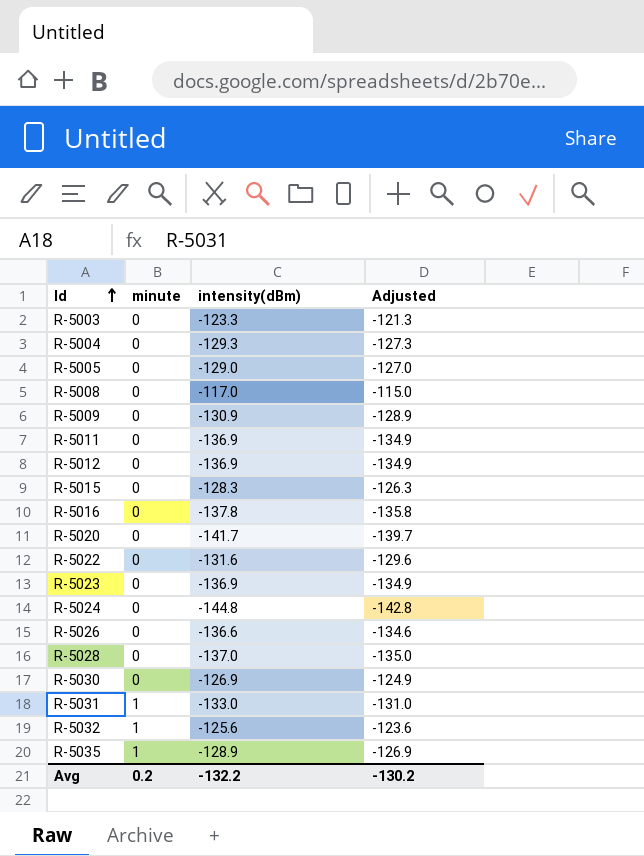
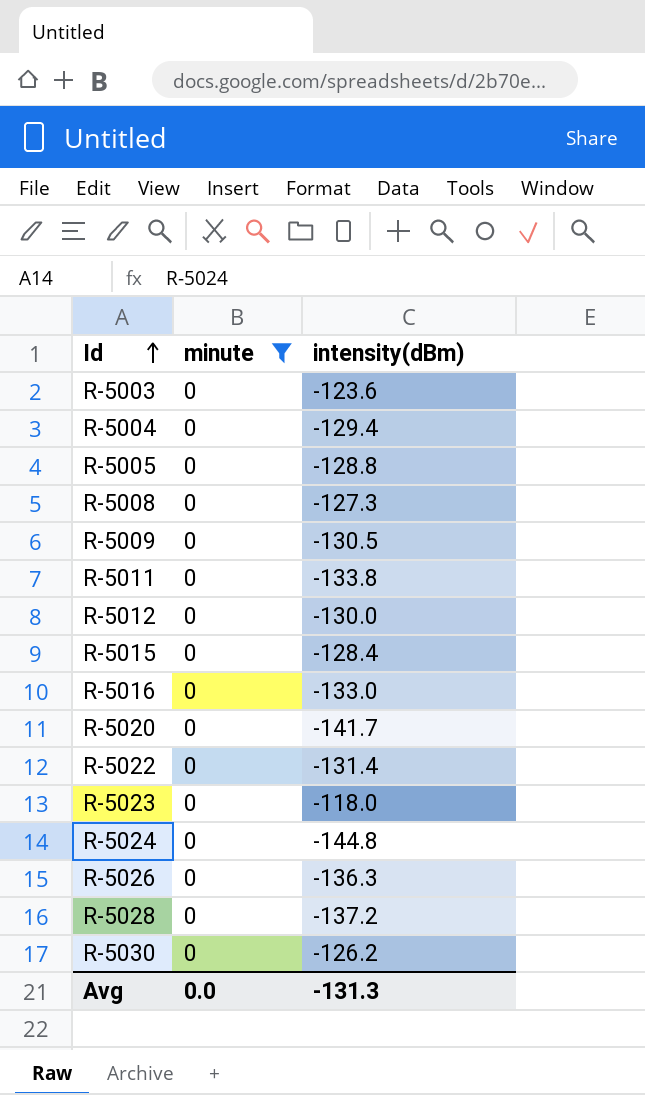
filter: none -> minute = 0
column Adjusted | formula: [intensity(dBm)] + 2 -> none
R-5003 | intensity(dBm): -123.3 -> -123.6
R-5004 | intensity(dBm): -129.3 -> -129.4
R-5005 | intensity(dBm): -129.0 -> -128.8
R-5008 | intensity(dBm): -117.0 -> -127.3
R-5009 | intensity(dBm): -130.9 -> -130.5
R-5011 | intensity(dBm): -136.9 -> -133.8
R-5012 | intensity(dBm): -136.9 -> -130.0
R-5015 | intensity(dBm): -128.3 -> -128.4
R-5016 | intensity(dBm): -137.8 -> -133.0
R-5022 | intensity(dBm): -131.6 -> -131.4
R-5023 | intensity(dBm): -136.9 -> -118.0
R-5026 | intensity(dBm): -136.6 -> -136.3
R-5028 | intensity(dBm): -137.0 -> -137.2
R-5030 | intensity(dBm): -126.9 -> -126.2
Avg | minute: 0.2 -> 0.0
Avg | intensity(dBm): -132.2 -> -131.3

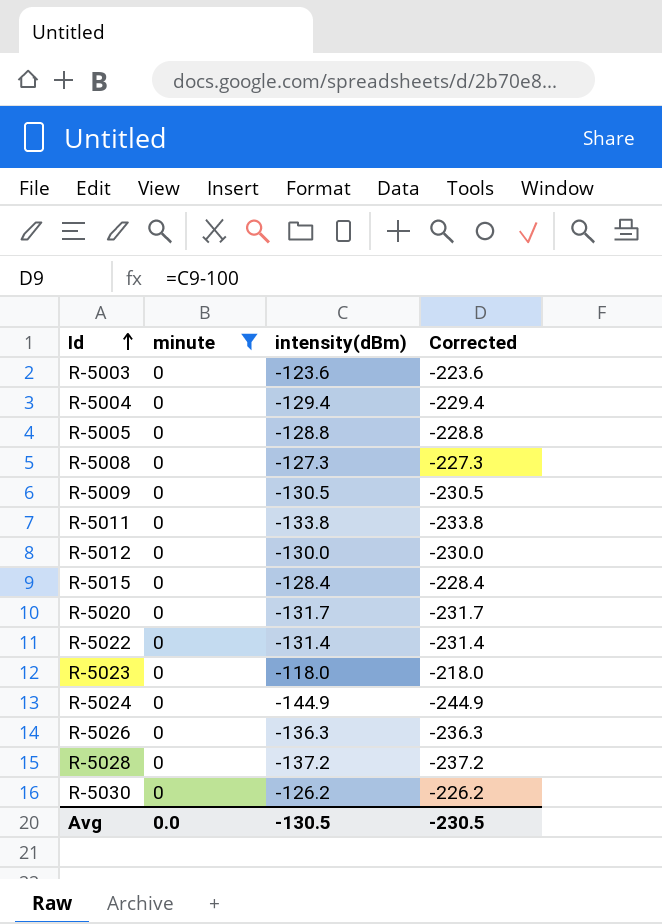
column Corrected | formula: none -> [intensity(dBm)] - 100
row R-5016: 0 | -133.0 -> none
R-5020 | intensity(dBm): -141.7 -> -131.7
R-5024 | intensity(dBm): -144.8 -> -144.9
Avg | intensity(dBm): -131.3 -> -130.5

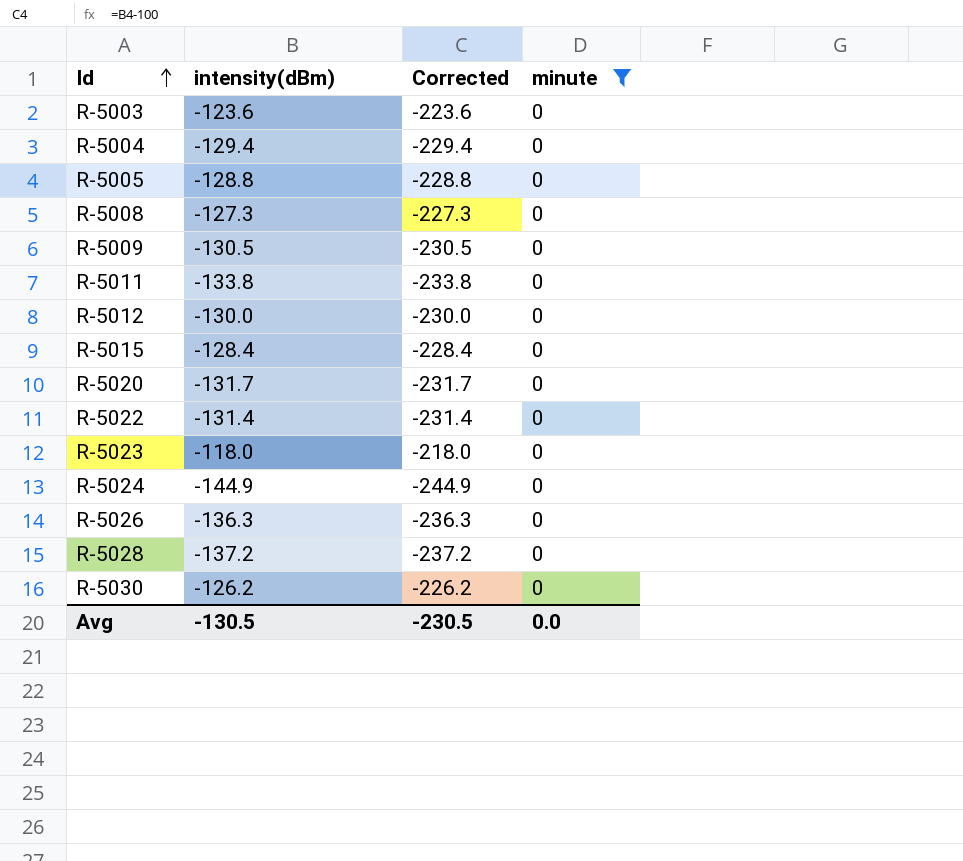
column minute | position: 2 -> 4

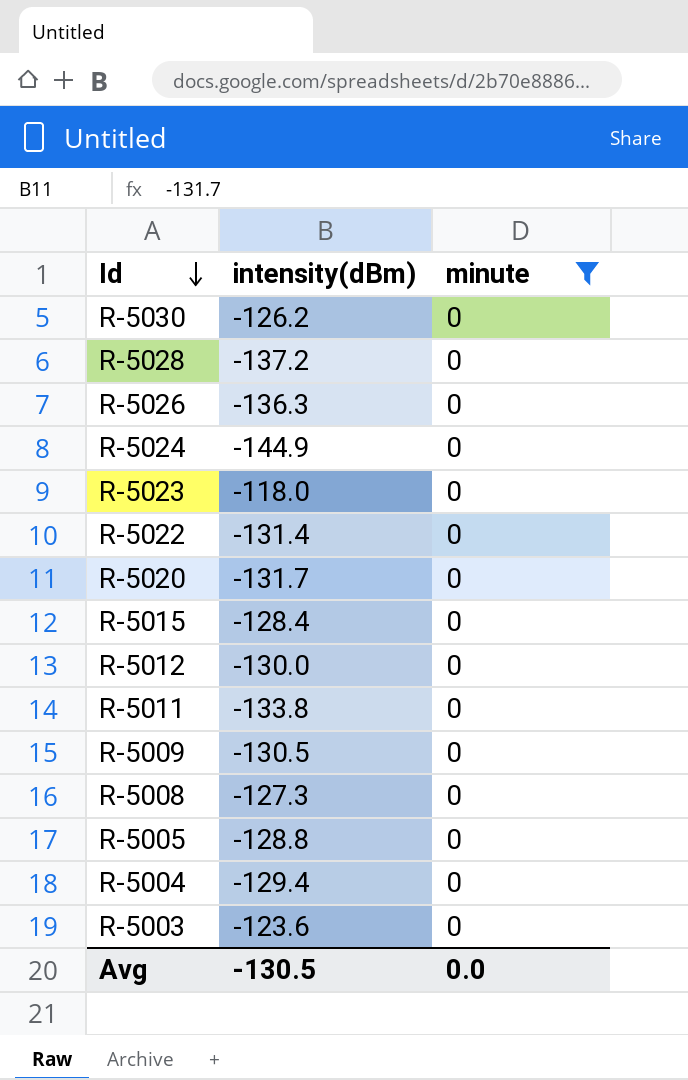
row order: Id ascending -> Id descending
column Corrected | formula: [intensity(dBm)] - 100 -> none

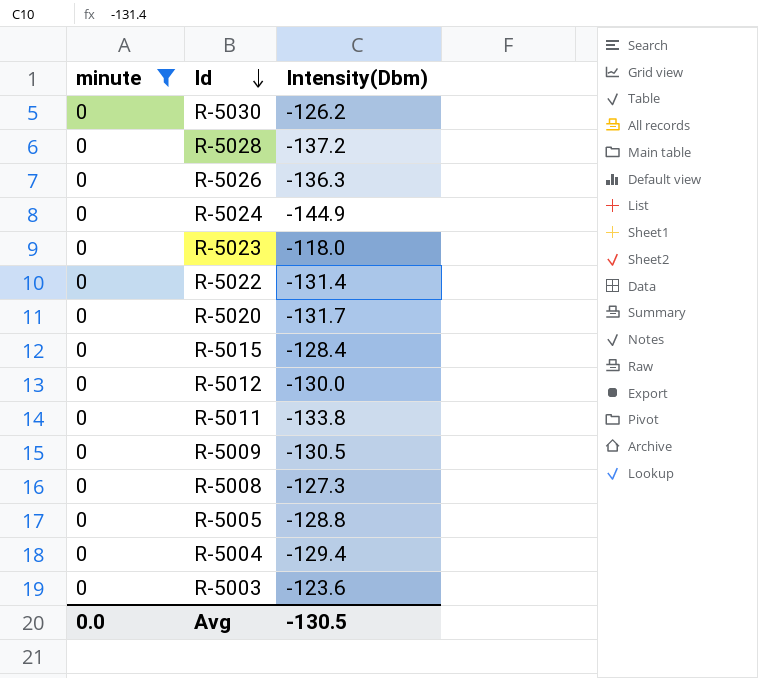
column minute | position: 3 -> 1
column name: intensity(dBm) -> Intensity(Dbm)

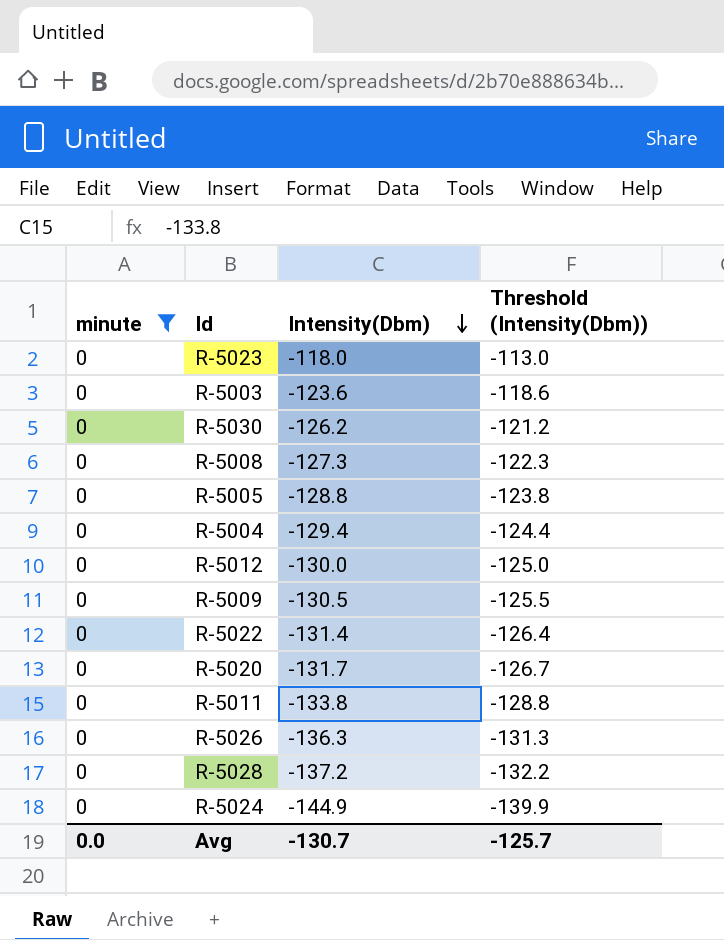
row order: Id descending -> Intensity(Dbm) descending
column Threshold (Intensity(Dbm)) | formula: none -> [Intensity(Dbm)] + 5
row R-5015: 0 | -128.4 -> none
Avg | Intensity(Dbm): -130.5 -> -130.7

